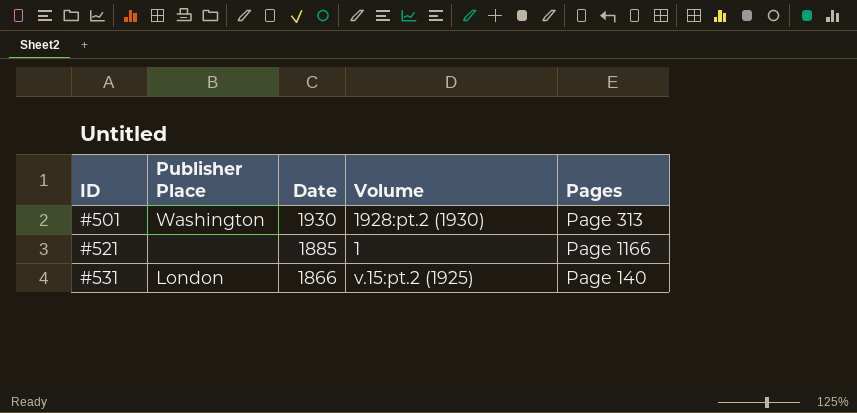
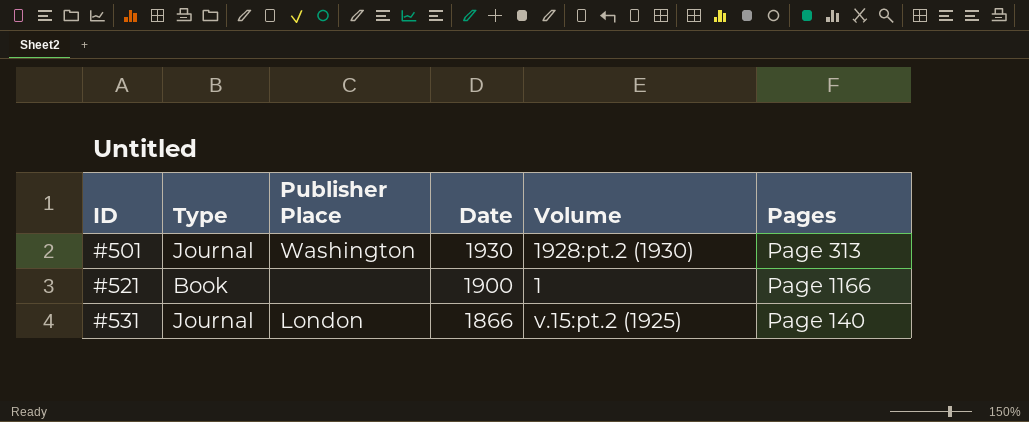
column Type | position: none -> 2
#521 | Date: 1885 -> 1900

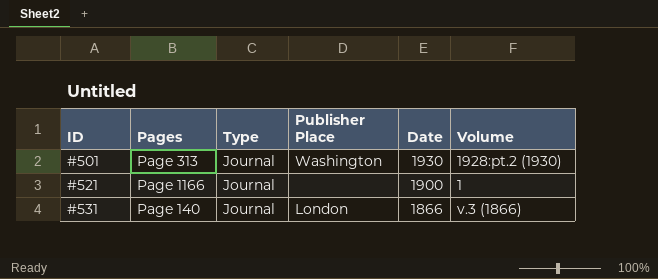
column Pages | position: 6 -> 2
#521 | Type: Book -> Journal
#531 | Volume: v.15:pt.2 (1925) -> v.3 (1866)

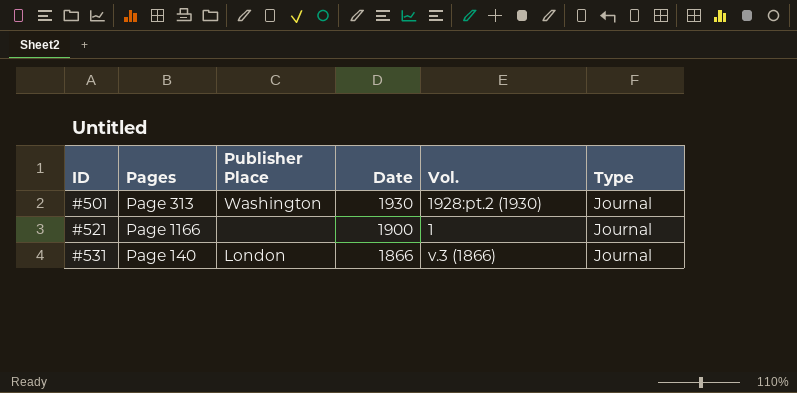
column name: Volume -> Vol.
column Type | position: 3 -> 6

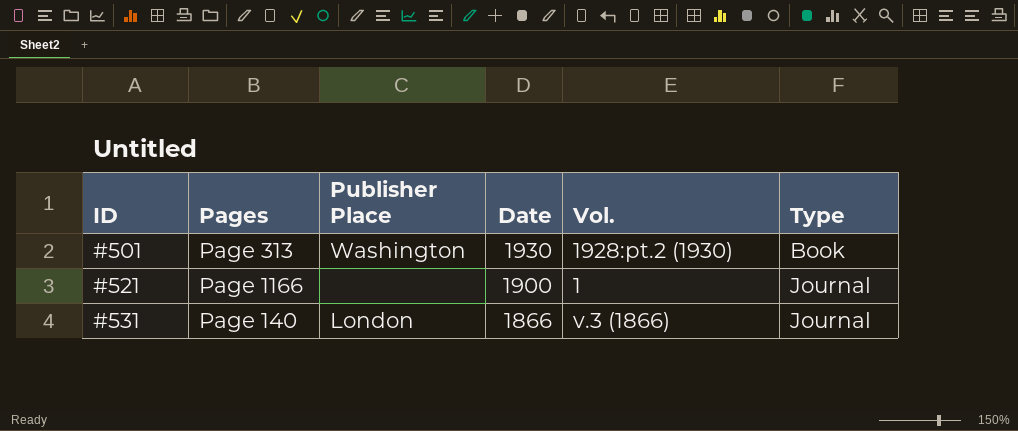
#501 | Type: Journal -> Book

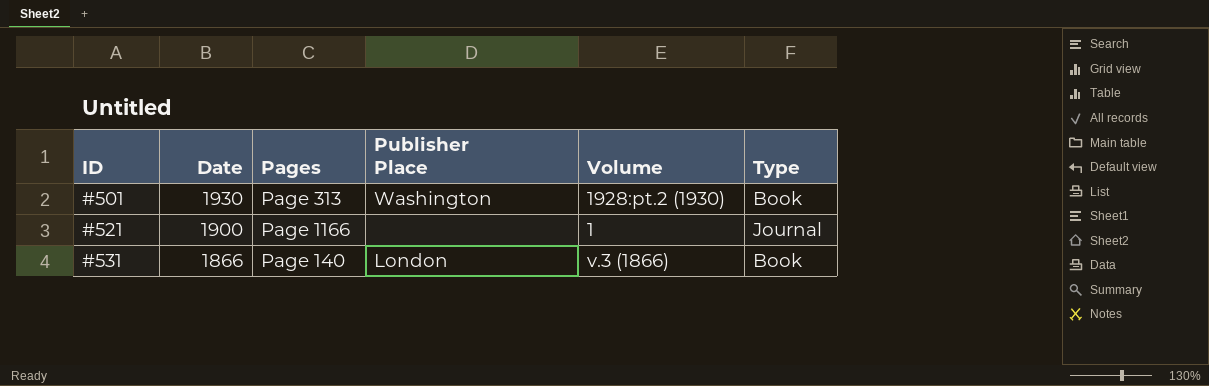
column Date | position: 4 -> 2
column name: Vol. -> Volume
#531 | Type: Journal -> Book

